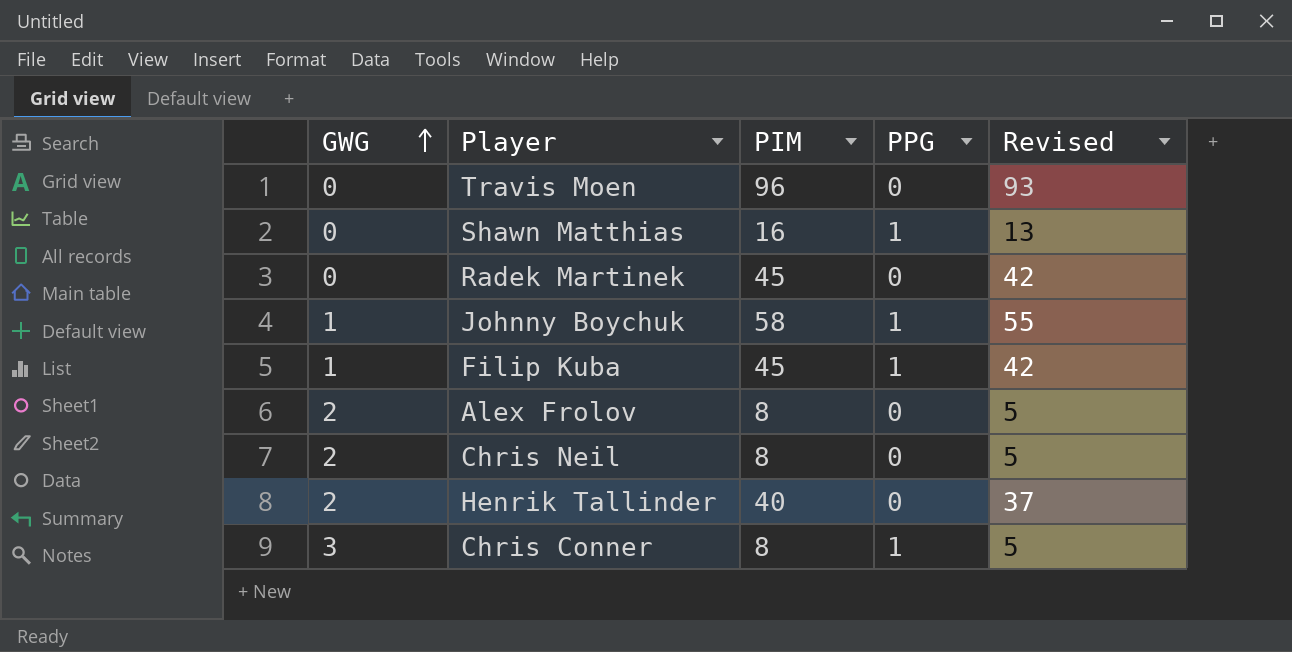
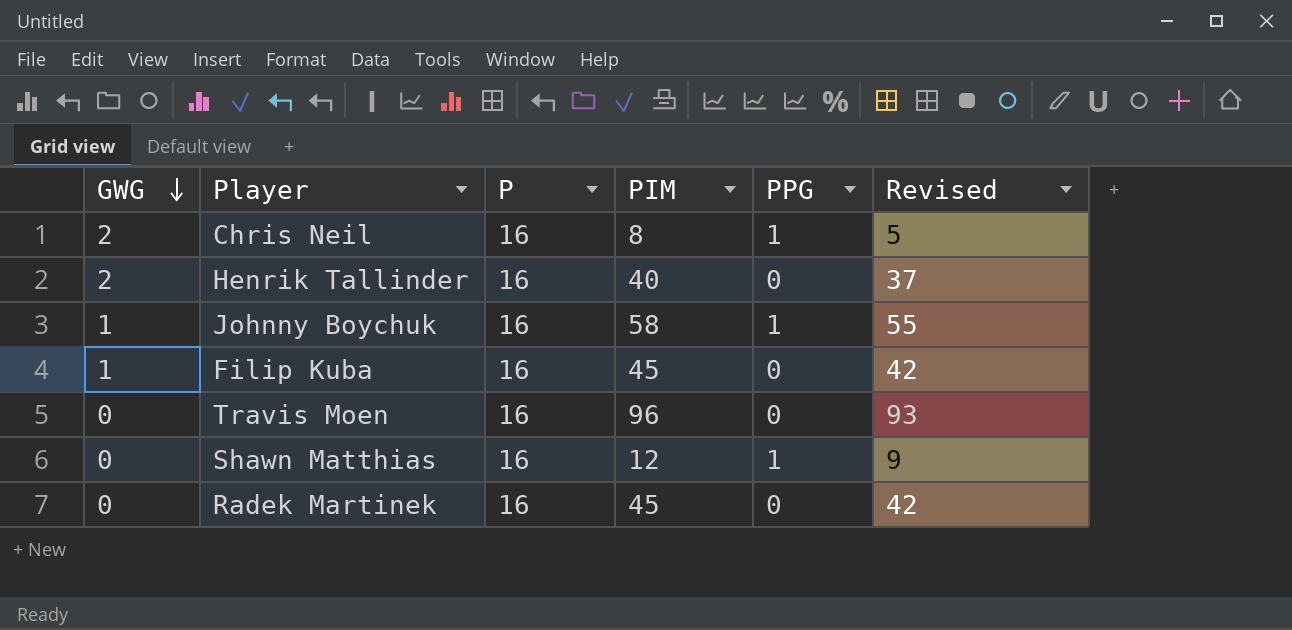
row order: GWG ascending -> GWG descending
column P | position: none -> 3
row Alex Frolov: 2 | 8 | 0 | 5 -> none
row Chris Conner: 3 | 8 | 1 | 5 -> none
Chris Neil | PPG: 0 -> 1
Filip Kuba | PPG: 1 -> 0
Shawn Matthias | PIM: 16 -> 12
Shawn Matthias | Revised: 13 -> 9

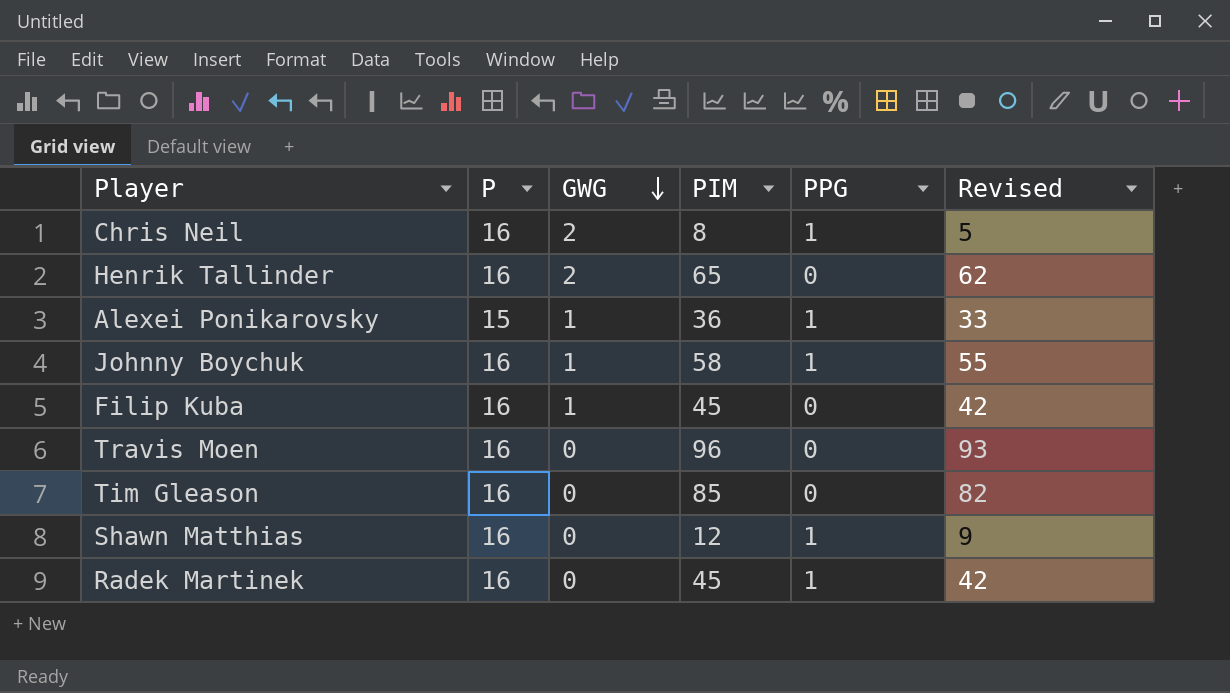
column GWG | position: 1 -> 3
Henrik Tallinder | PIM: 40 -> 65
Henrik Tallinder | Revised: 37 -> 62
row Alexei Ponikarovsky: none -> 15 | 1 | 36 | 1 | 33
row Tim Gleason: none -> 16 | 0 | 85 | 0 | 82
Radek Martinek | PPG: 0 -> 1

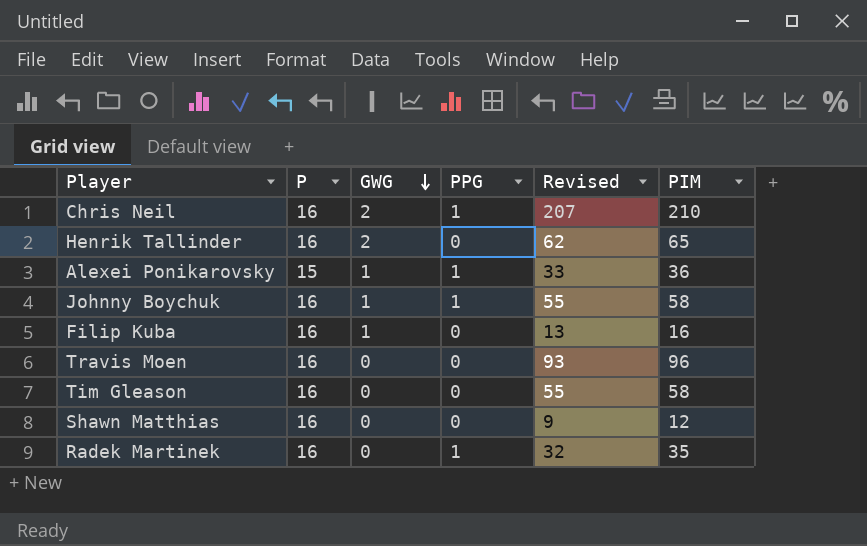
column PIM | position: 4 -> 6
Chris Neil | Revised: 5 -> 207
Chris Neil | PIM: 8 -> 210
Filip Kuba | Revised: 42 -> 13
Filip Kuba | PIM: 45 -> 16
Tim Gleason | Revised: 82 -> 55
Tim Gleason | PIM: 85 -> 58
Shawn Matthias | PPG: 1 -> 0
Radek Martinek | Revised: 42 -> 32
Radek Martinek | PIM: 45 -> 35

